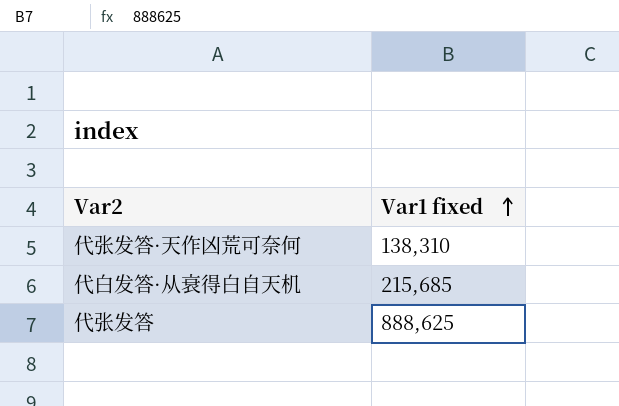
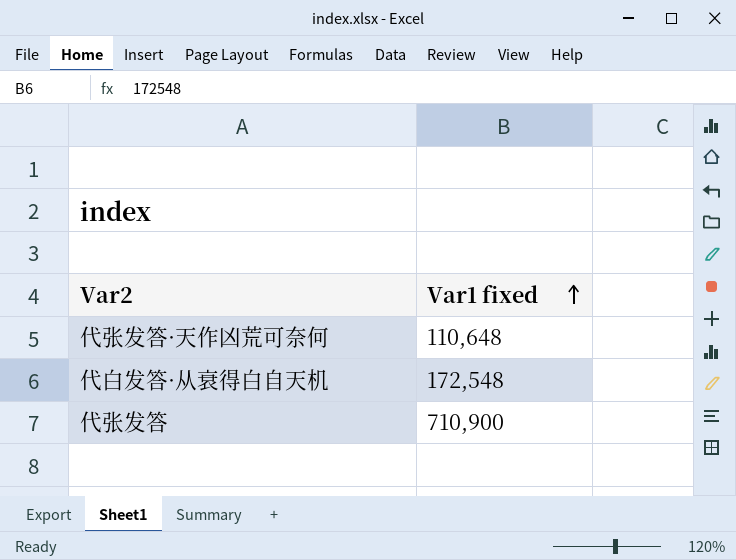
代张发答·天作凶荒可奈何 | Var1 fixed: 138,310 -> 110,648
代白发答·从衰得白自天机 | Var1 fixed: 215,685 -> 172,548
代张发答 | Var1 fixed: 888,625 -> 710,900

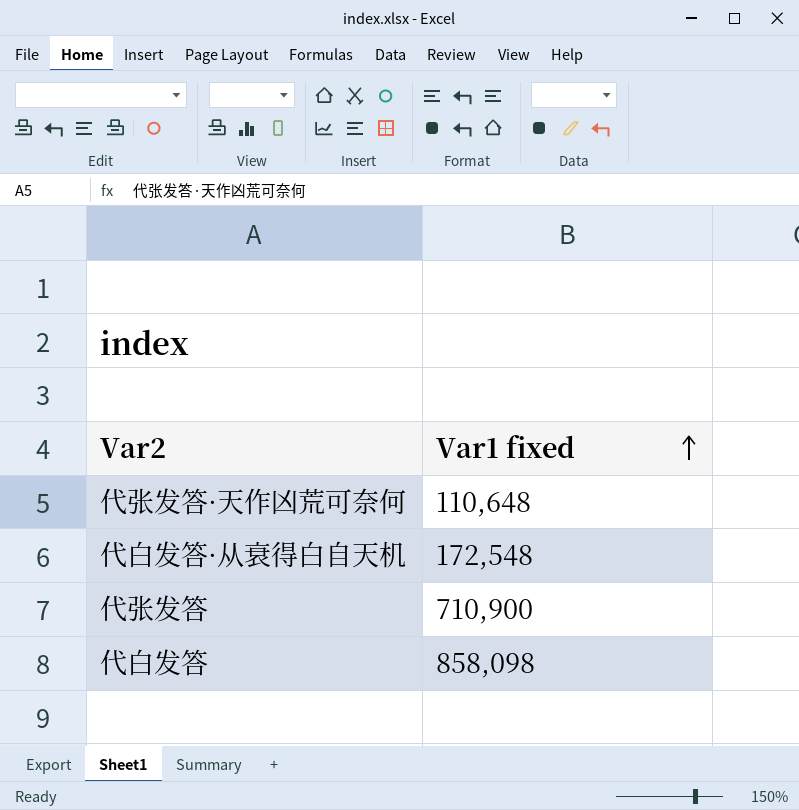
row 代白发答: none -> 858,098

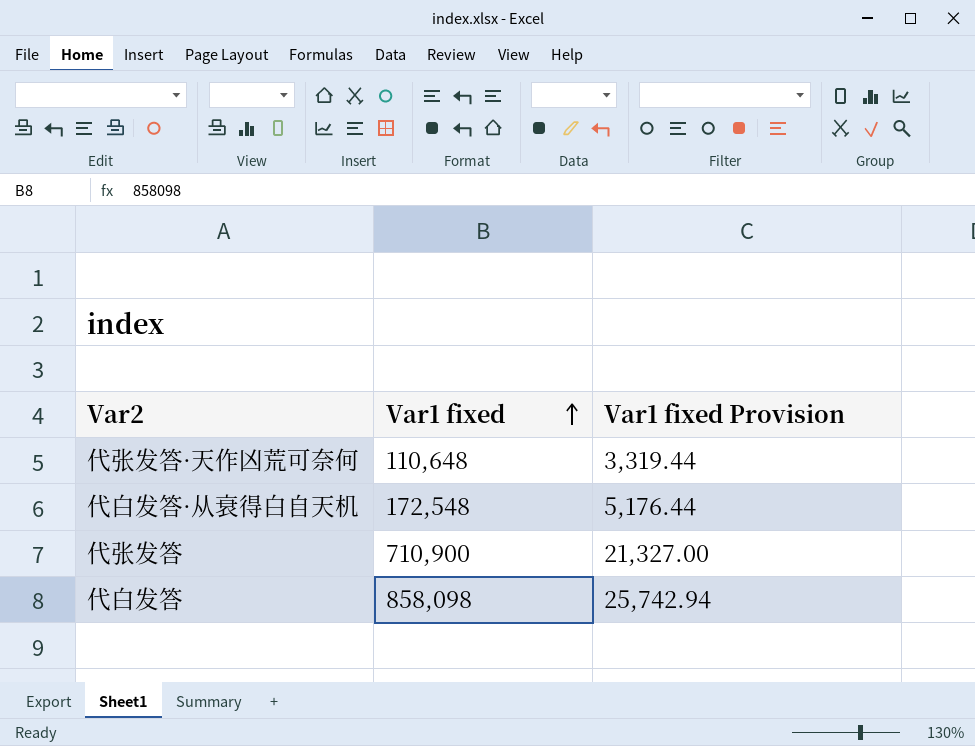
column Var1 fixed Provision | formula: none -> [Var1 fixed] * 0.03

